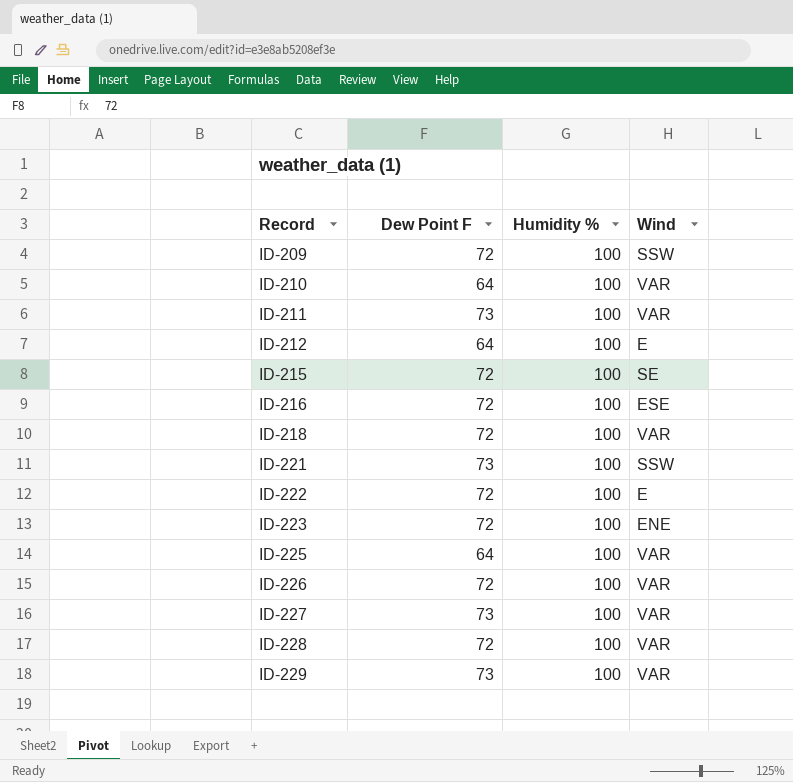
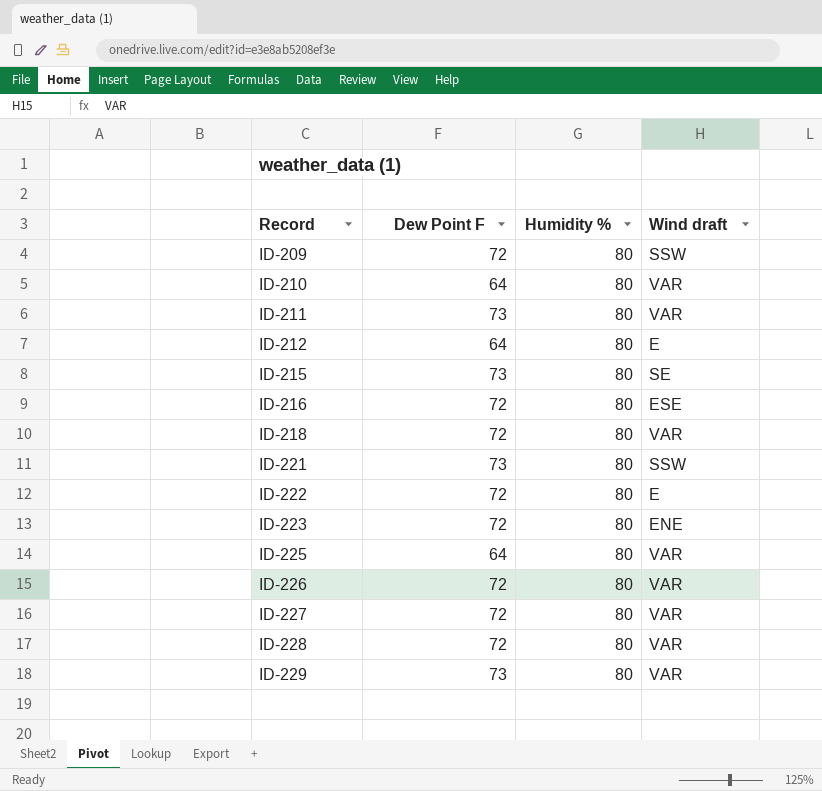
column name: Wind -> Wind draft
ID-209 | Humidity %: 100 -> 80
ID-210 | Humidity %: 100 -> 80
ID-211 | Humidity %: 100 -> 80
ID-212 | Humidity %: 100 -> 80
ID-215 | Dew Point F: 72 -> 73
ID-215 | Humidity %: 100 -> 80
ID-216 | Humidity %: 100 -> 80
ID-218 | Humidity %: 100 -> 80
ID-221 | Humidity %: 100 -> 80
ID-222 | Humidity %: 100 -> 80
ID-223 | Humidity %: 100 -> 80
ID-225 | Humidity %: 100 -> 80
ID-226 | Humidity %: 100 -> 80
ID-227 | Dew Point F: 73 -> 72
ID-227 | Humidity %: 100 -> 80
ID-228 | Humidity %: 100 -> 80
ID-229 | Humidity %: 100 -> 80

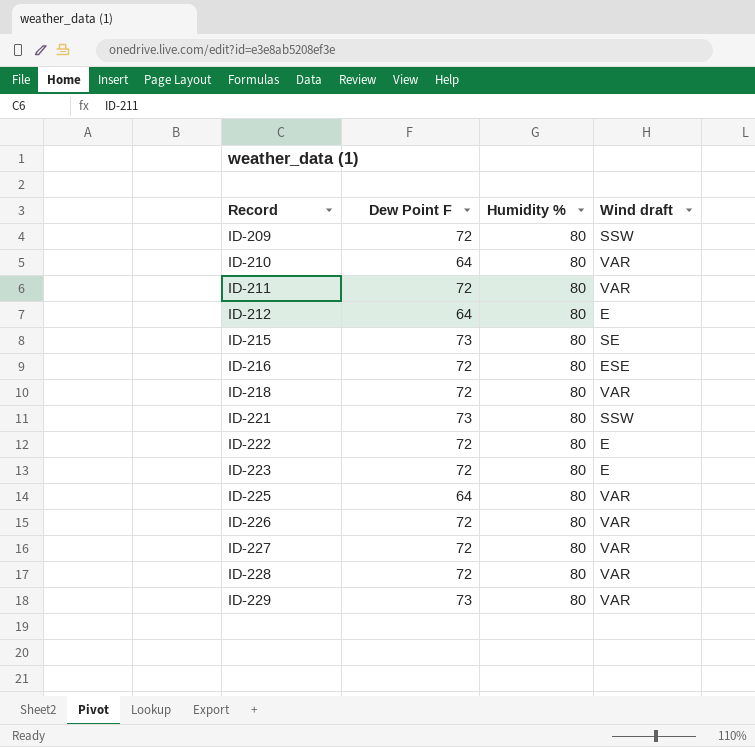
ID-211 | Dew Point F: 73 -> 72
ID-223 | Wind draft: ENE -> E

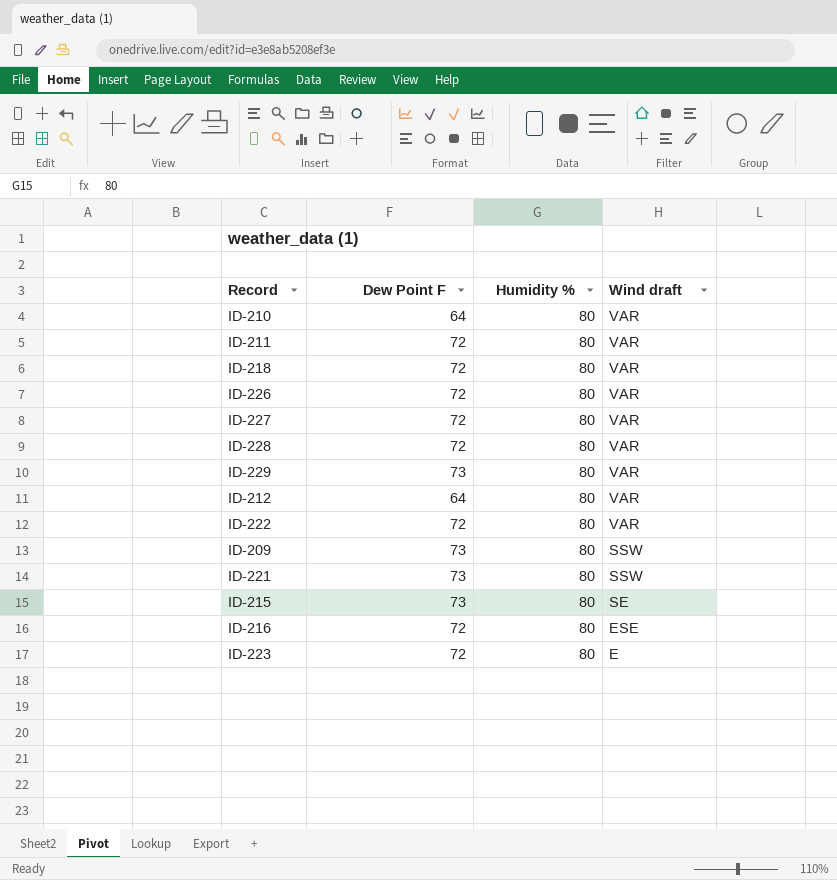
row order: Record ascending -> Wind draft descending
row ID-225: 64 | 80 | VAR -> none
ID-212 | Wind draft: E -> VAR
ID-222 | Wind draft: E -> VAR
ID-209 | Dew Point F: 72 -> 73

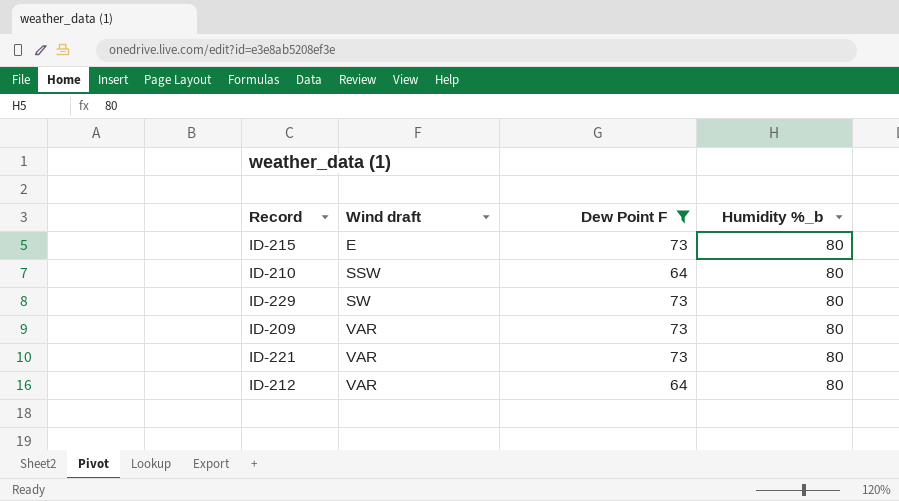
filter: none -> Dew Point F != 72
row order: Wind draft descending -> Wind draft ascending
column Wind draft | position: 4 -> 2
column name: Humidity % -> Humidity %_b
ID-215 | Wind draft: SE -> E
ID-210 | Wind draft: VAR -> SSW
ID-229 | Wind draft: VAR -> SW
ID-209 | Wind draft: SSW -> VAR
ID-221 | Wind draft: SSW -> VAR

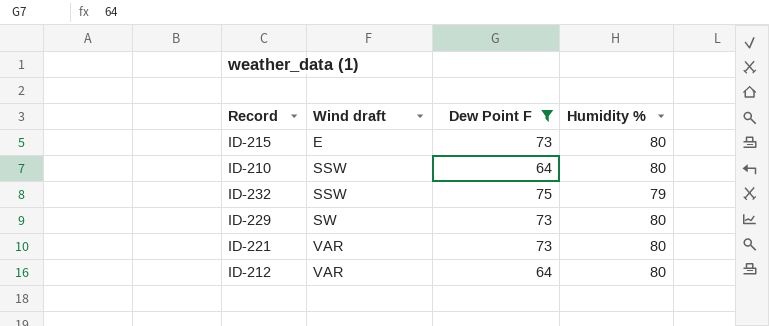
column name: Humidity %_b -> Humidity %
row ID-209: VAR | 73 | 80 -> none
row ID-232: none -> SSW | 75 | 79

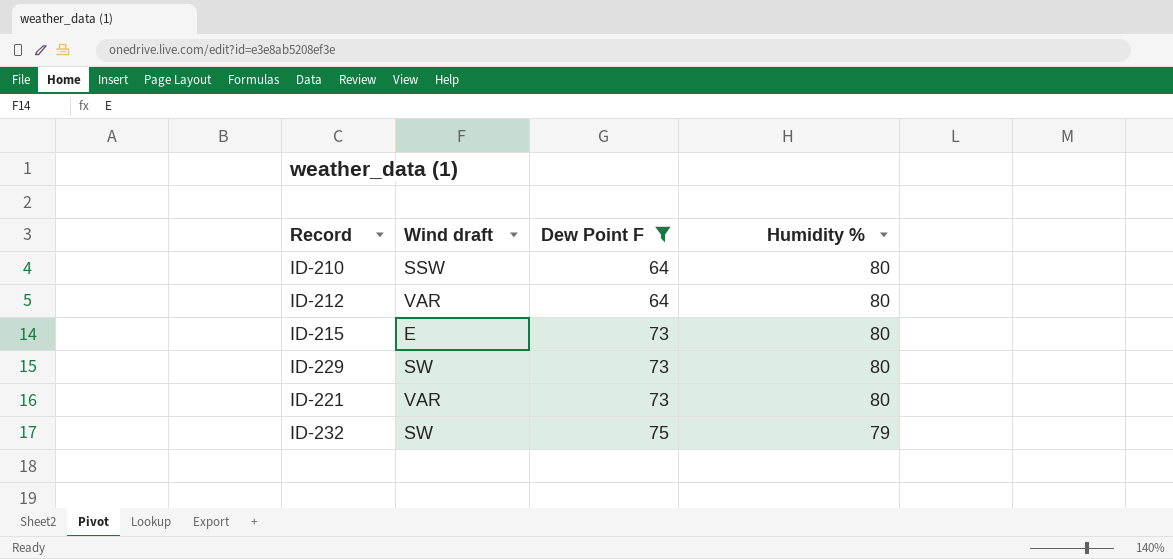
row order: Wind draft ascending -> Dew Point F ascending
ID-232 | Wind draft: SSW -> SW

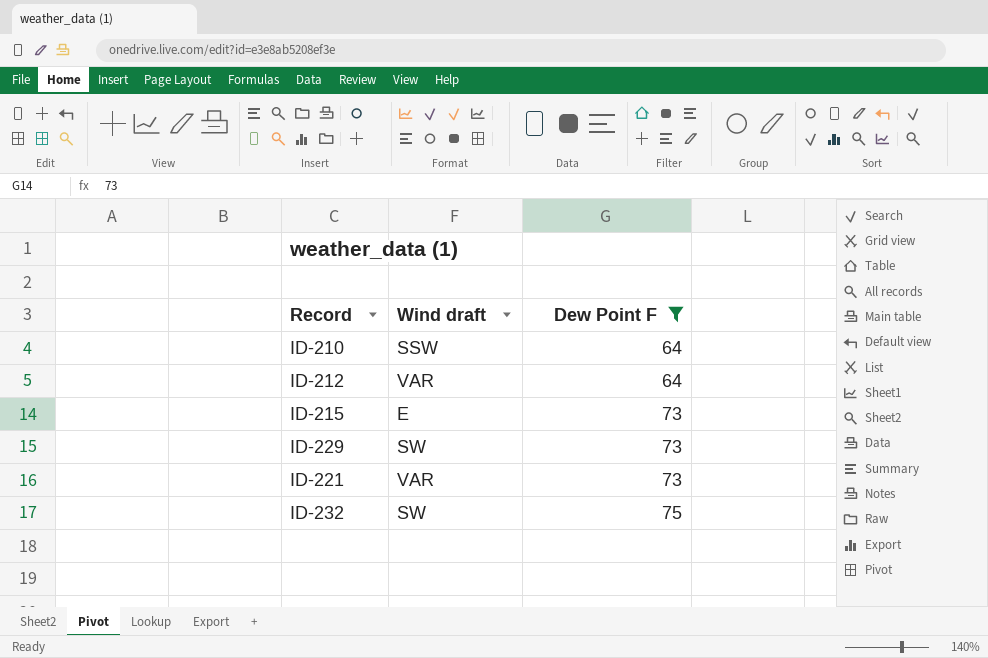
column Humidity % | position: 4 -> none

